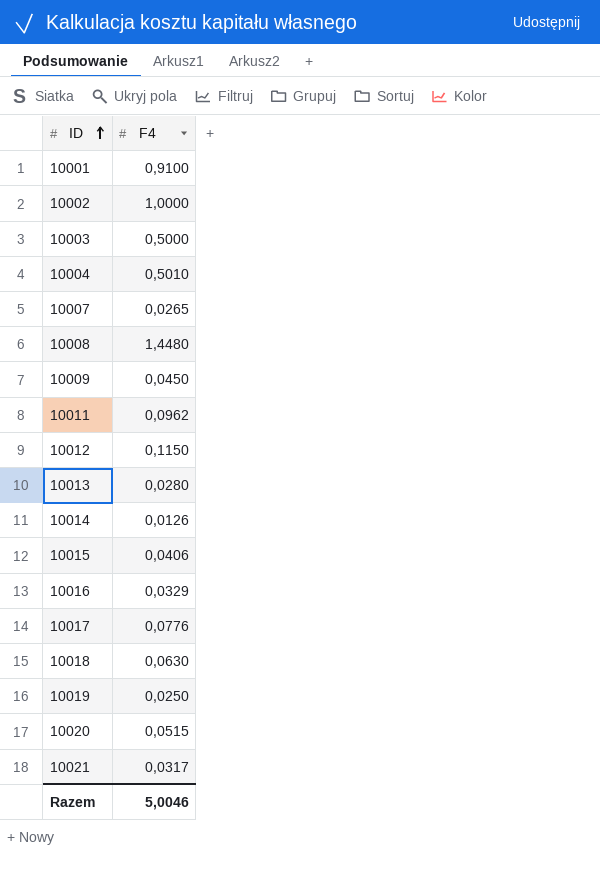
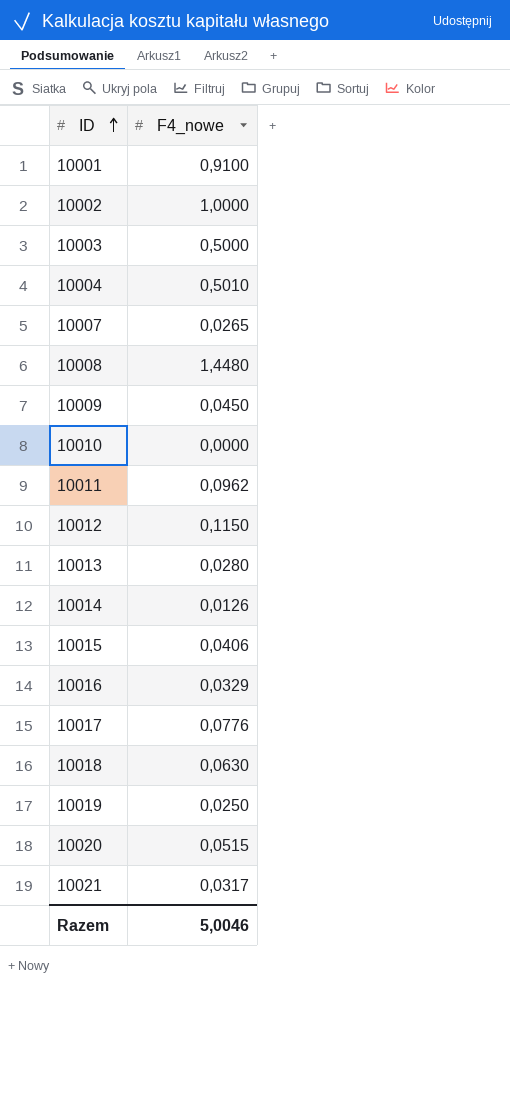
column name: F4 -> F4_nowe
row 10010: none -> 0,0000

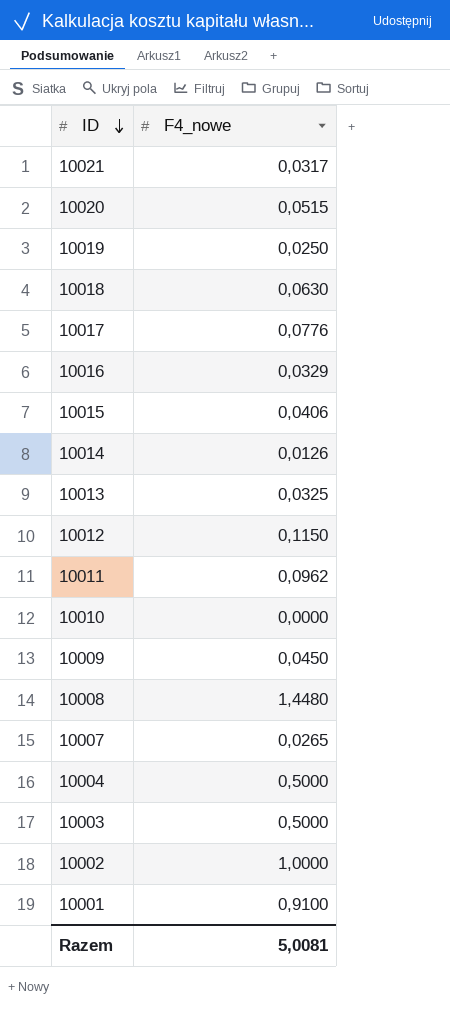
row order: ID ascending -> ID descending
10013 | F4_nowe: 0,0280 -> 0,0325
10004 | F4_nowe: 0,5010 -> 0,5000
Razem | F4_nowe: 5,0046 -> 5,0081

